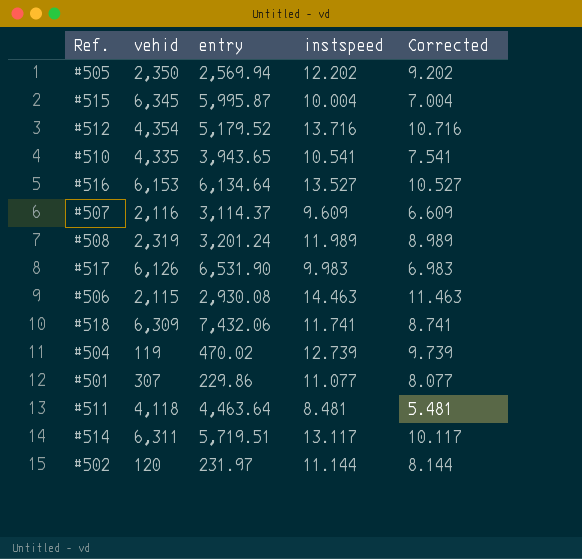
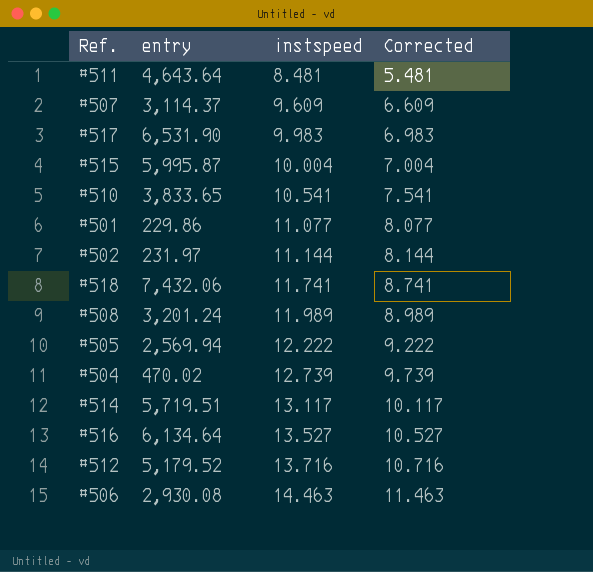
row order: none -> instspeed ascending
column vehid | position: 2 -> none
#511 | entry: 4,463.64 -> 4,643.64
#510 | entry: 3,943.65 -> 3,833.65
#505 | instspeed: 12.202 -> 12.222
#505 | Corrected: 9.202 -> 9.222

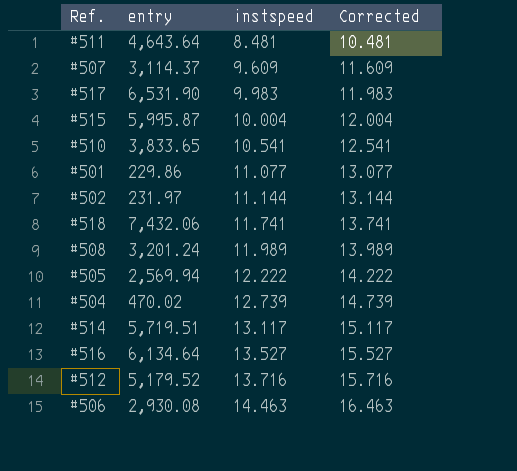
column Corrected | formula: [instspeed] - 3 -> [instspeed] + 2

